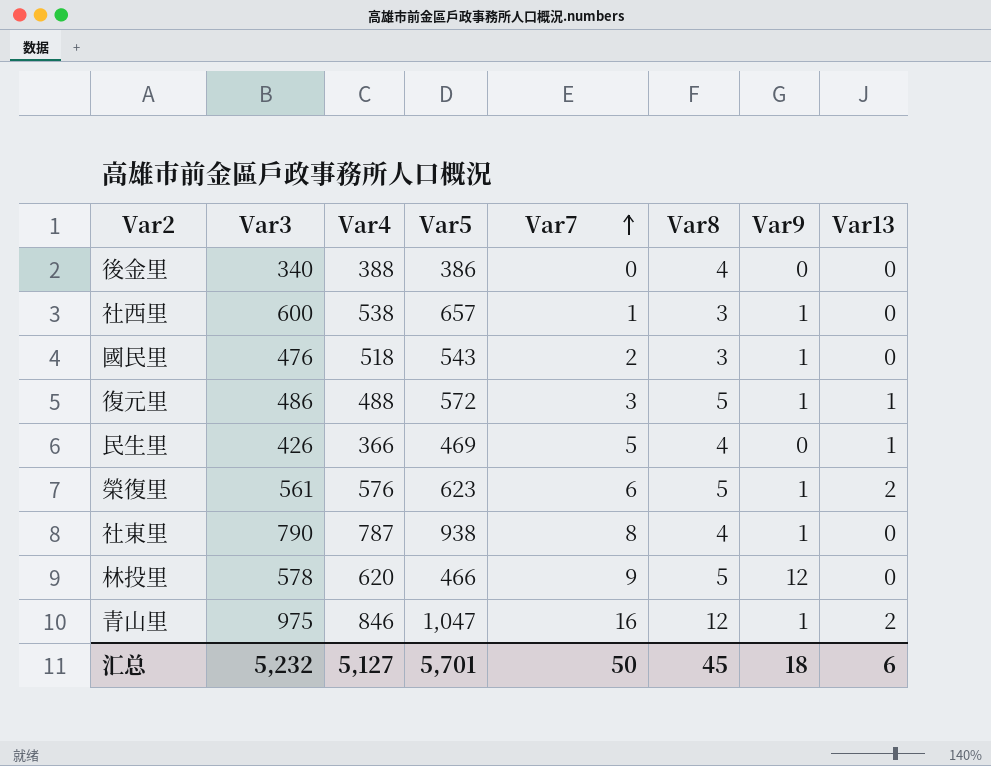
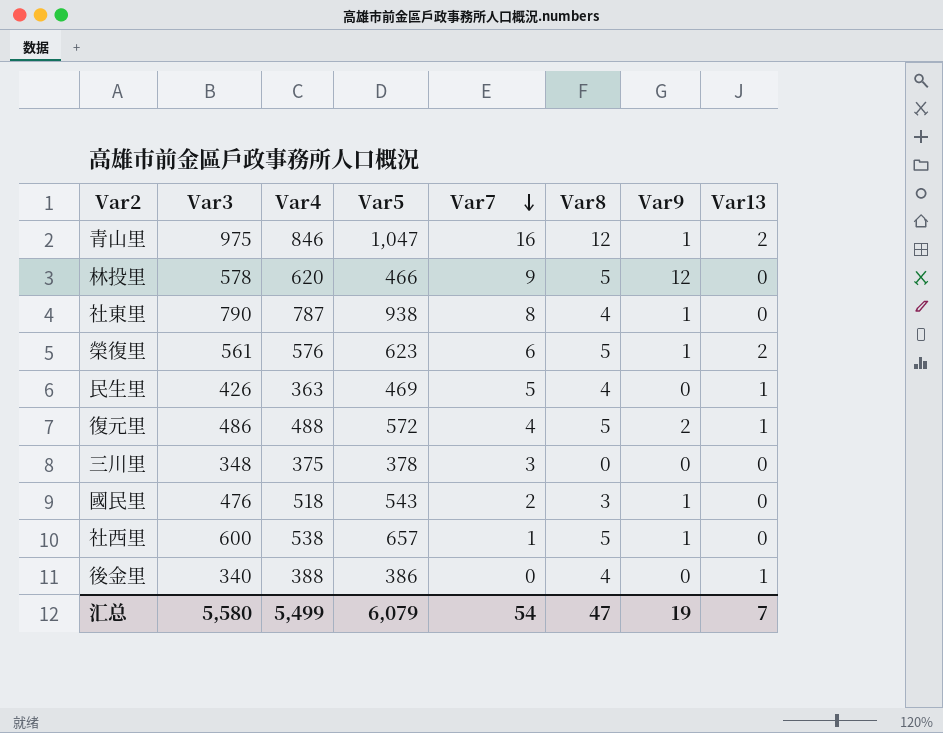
row order: Var7 ascending -> Var7 descending
民生里 | Var4: 366 -> 363
復元里 | Var7: 3 -> 4
復元里 | Var9: 1 -> 2
row 三川里: none -> 348 | 375 | 378 | 3 | 0 | 0 | 0
社西里 | Var8: 3 -> 5
後金里 | Var13: 0 -> 1
汇总 | Var3: 5,232 -> 5,580
汇总 | Var4: 5,127 -> 5,499
汇总 | Var5: 5,701 -> 6,079
汇总 | Var7: 50 -> 54
汇总 | Var8: 45 -> 47
汇总 | Var9: 18 -> 19
汇总 | Var13: 6 -> 7

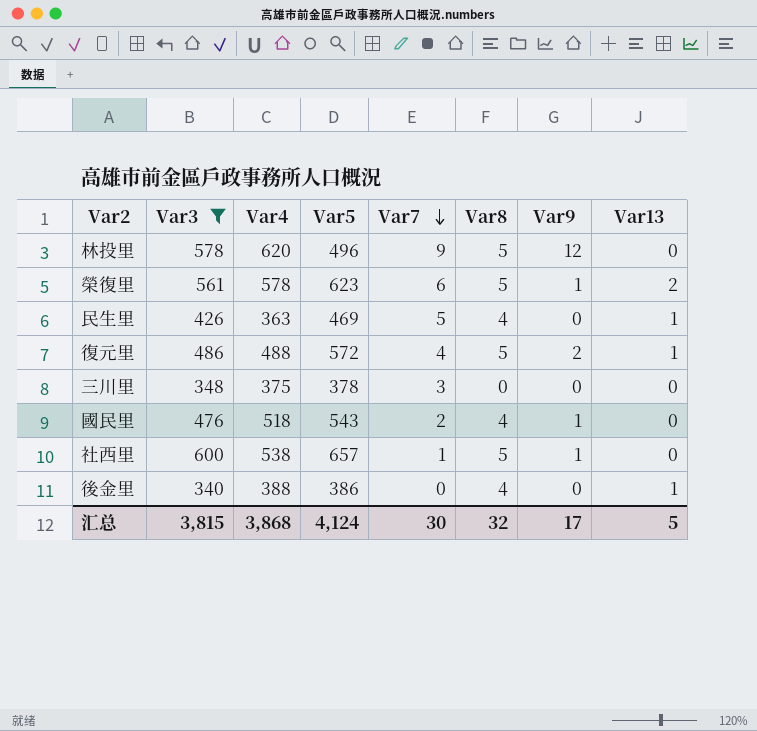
filter: none -> Var3 <= 600
林投里 | Var5: 466 -> 496
榮復里 | Var4: 576 -> 578
國民里 | Var8: 3 -> 4
汇总 | Var3: 5,580 -> 3,815
汇总 | Var4: 5,499 -> 3,868
汇总 | Var5: 6,079 -> 4,124
汇总 | Var7: 54 -> 30
汇总 | Var8: 47 -> 32
汇总 | Var9: 19 -> 17
汇总 | Var13: 7 -> 5

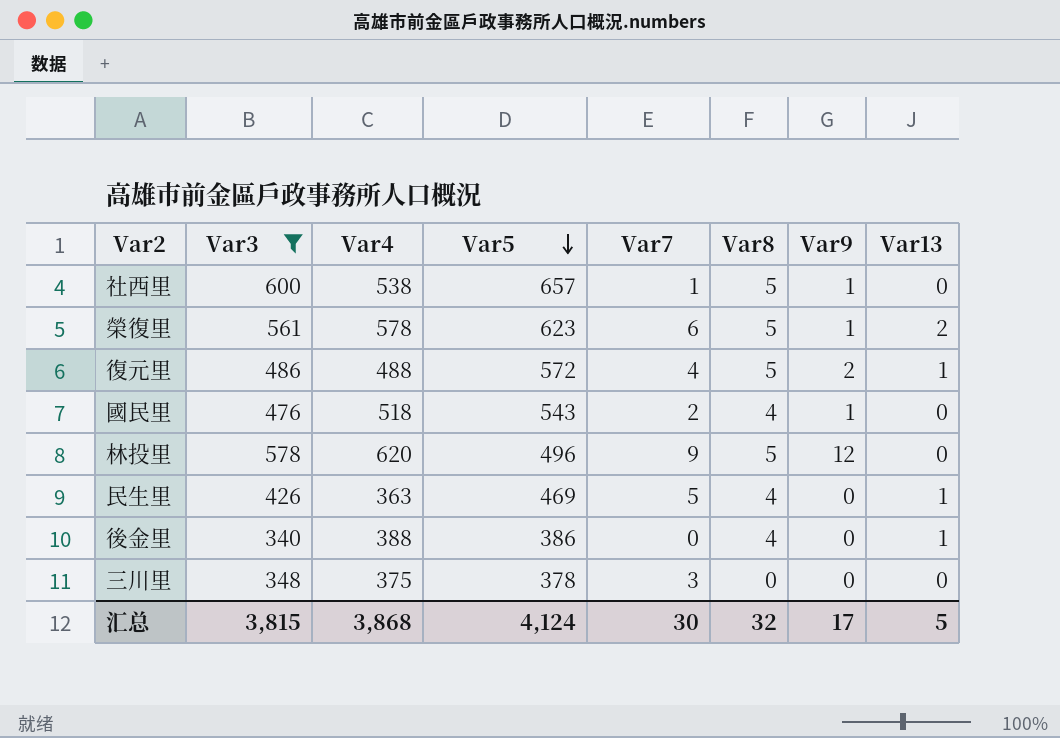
row order: Var7 descending -> Var5 descending

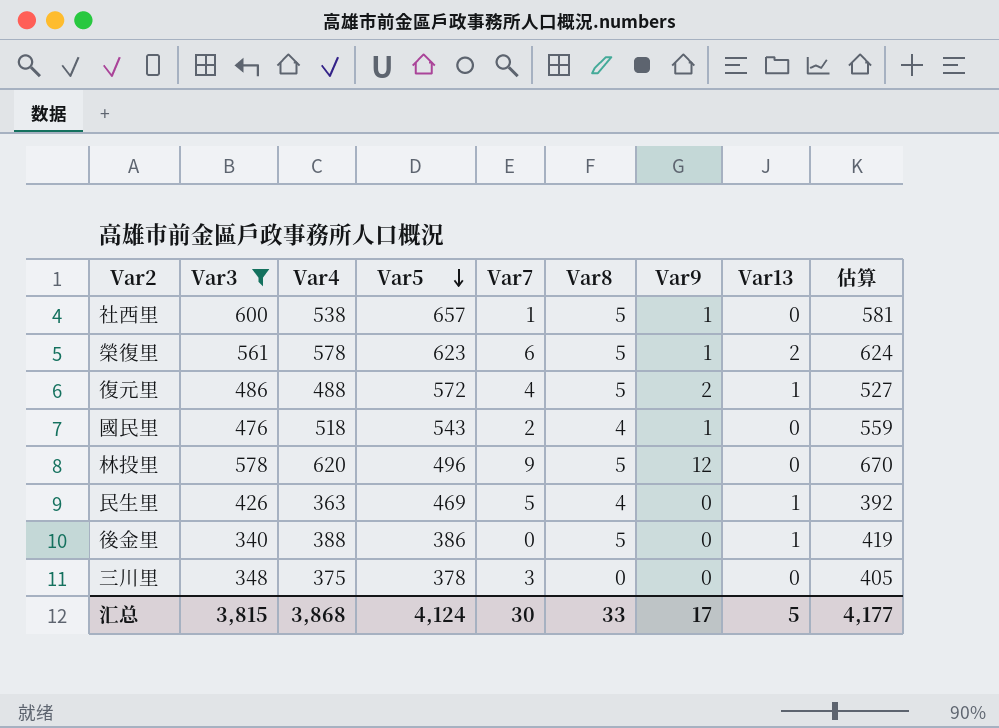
column 估算 | formula: none -> [Var4] * 1.08
後金里 | Var8: 4 -> 5
汇总 | Var8: 32 -> 33

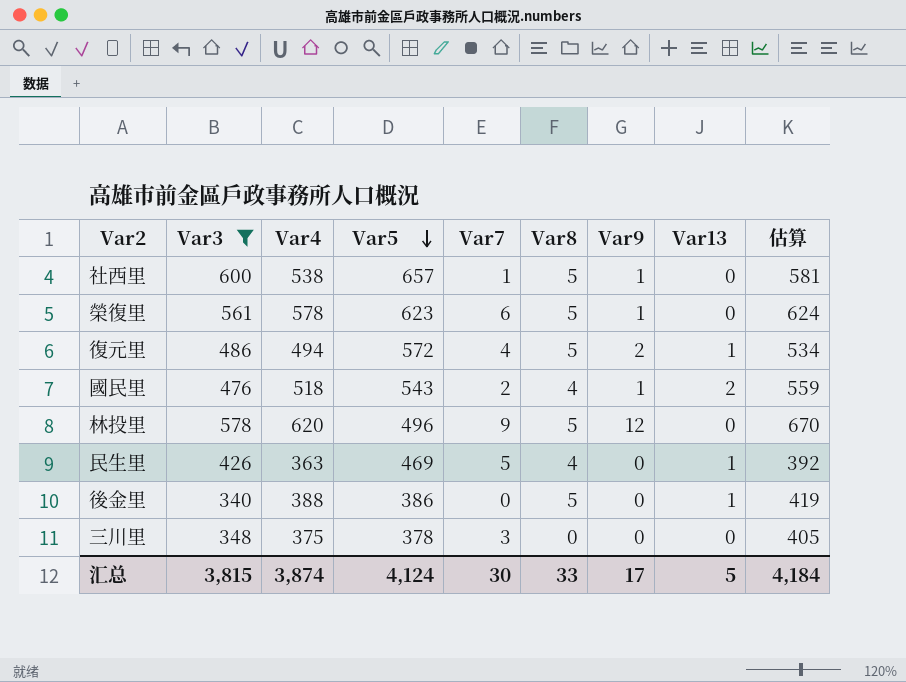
榮復里 | Var13: 2 -> 0
復元里 | Var4: 488 -> 494
復元里 | 估算: 527 -> 534
國民里 | Var13: 0 -> 2
汇总 | Var4: 3,868 -> 3,874
汇总 | 估算: 4,177 -> 4,184

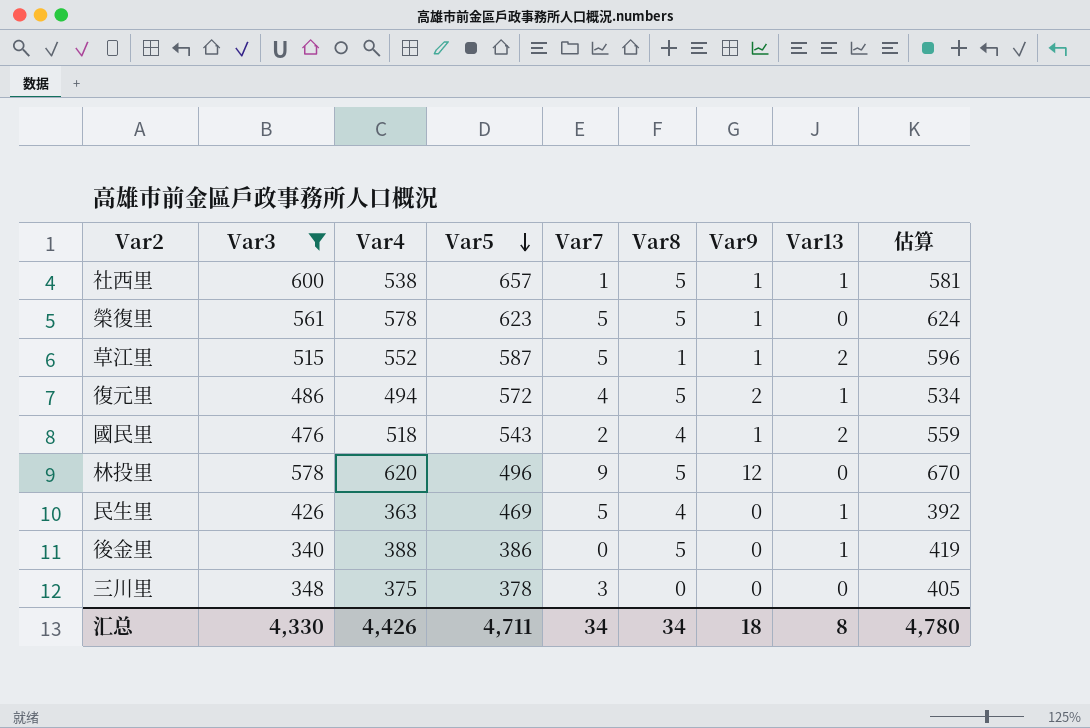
社西里 | Var13: 0 -> 1
榮復里 | Var7: 6 -> 5
row 草江里: none -> 515 | 552 | 587 | 5 | 1 | 1 | 2 | 596
汇总 | Var3: 3,815 -> 4,330
汇总 | Var4: 3,874 -> 4,426
汇总 | Var5: 4,124 -> 4,711
汇总 | Var7: 30 -> 34
汇总 | Var8: 33 -> 34
汇总 | Var9: 17 -> 18
汇总 | Var13: 5 -> 8
汇总 | 估算: 4,184 -> 4,780

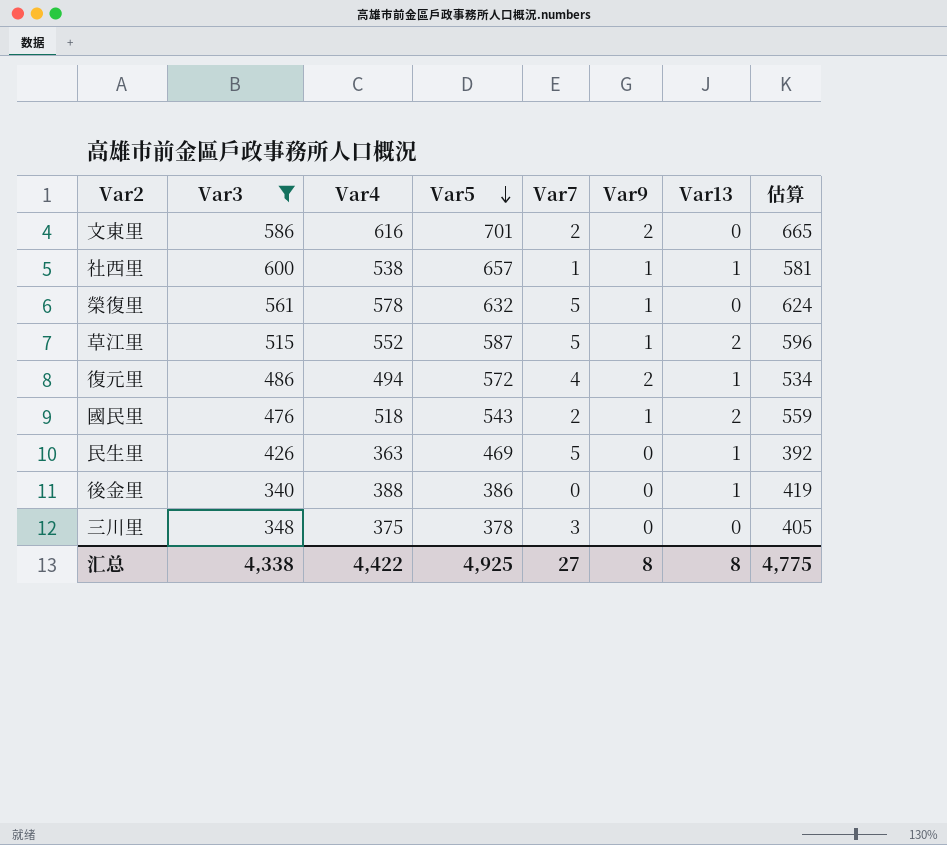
column Var8 | position: 6 -> none
row 林投里: 578 | 620 | 496 | 9 | 5 | 12 | 0 | 670 -> none
row 文東里: none -> 586 | 616 | 701 | 2 | 2 | 0 | 665
榮復里 | Var5: 623 -> 632
汇总 | Var3: 4,330 -> 4,338
汇总 | Var4: 4,426 -> 4,422
汇总 | Var5: 4,711 -> 4,925
汇总 | Var7: 34 -> 27
汇总 | Var9: 18 -> 8
汇总 | 估算: 4,780 -> 4,775

